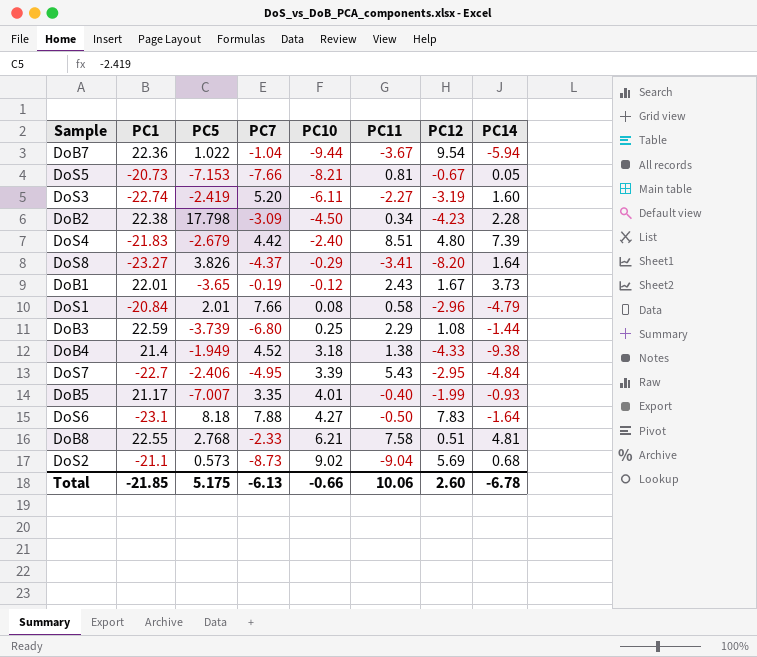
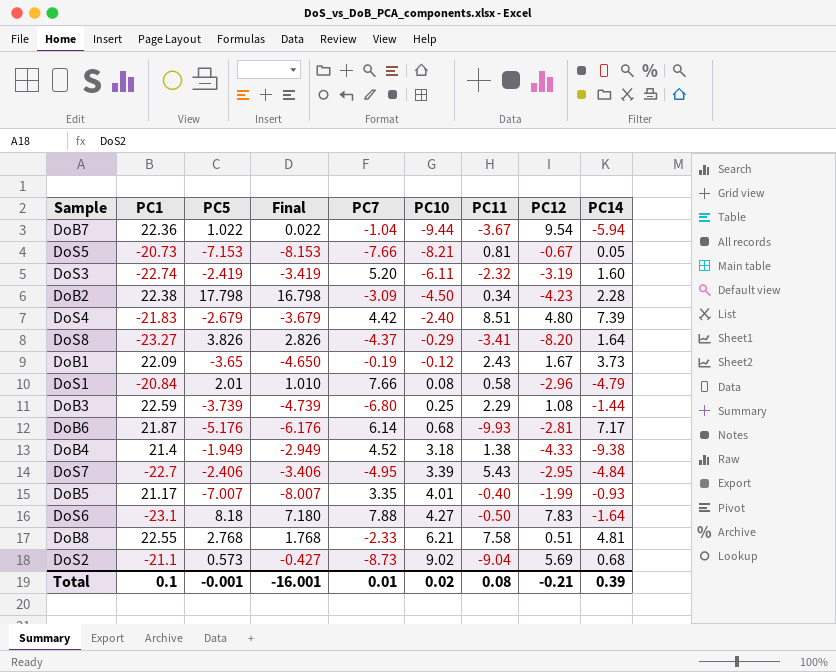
column Final | formula: none -> [PC5] - 1
DoS3 | PC11: -2.27 -> -2.32
DoB1 | PC1: 22.01 -> 22.09
row DoB6: none -> 21.87 | -5.176 | -6.176 | 6.14 | 0.68 | -9.93 | -2.81 | 7.17
Total | PC1: -21.85 -> 0.1
Total | PC5: 5.175 -> -0.001
Total | PC7: -6.13 -> 0.01
Total | PC10: -0.66 -> 0.02
Total | PC11: 10.06 -> 0.08
Total | PC12: 2.60 -> -0.21
Total | PC14: -6.78 -> 0.39

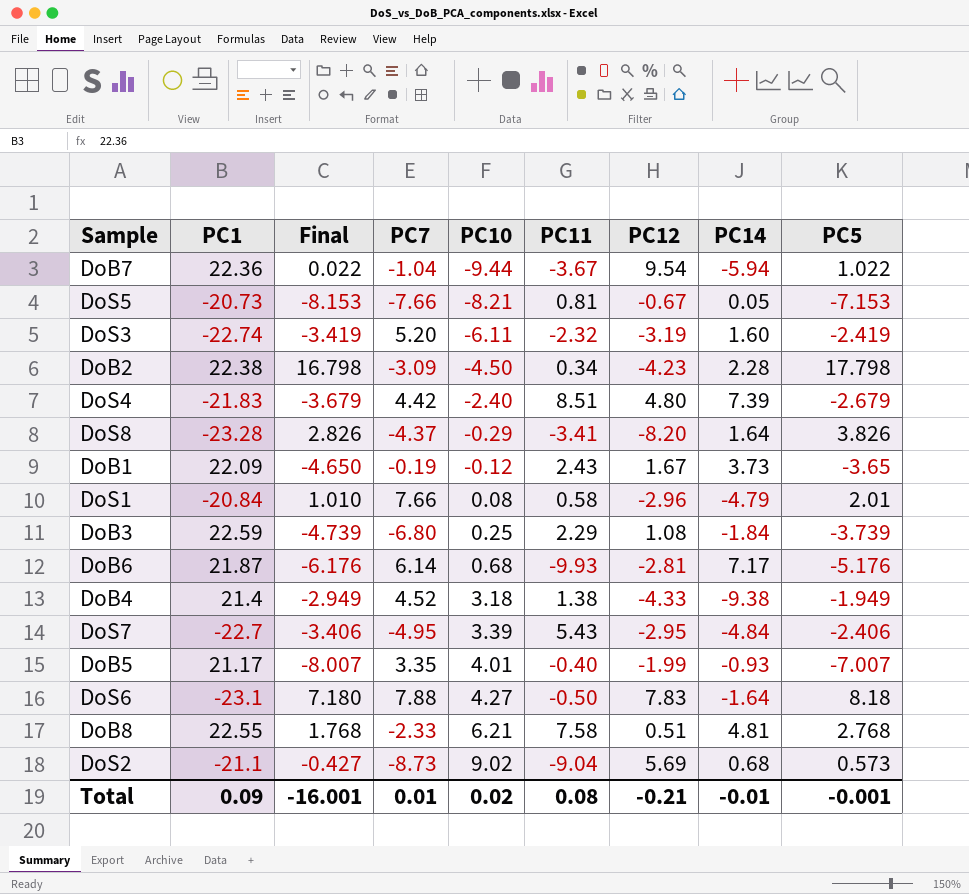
column PC5 | position: 3 -> 9
DoS8 | PC1: -23.27 -> -23.28
DoB3 | PC14: -1.44 -> -1.84
Total | PC1: 0.1 -> 0.09
Total | PC14: 0.39 -> -0.01

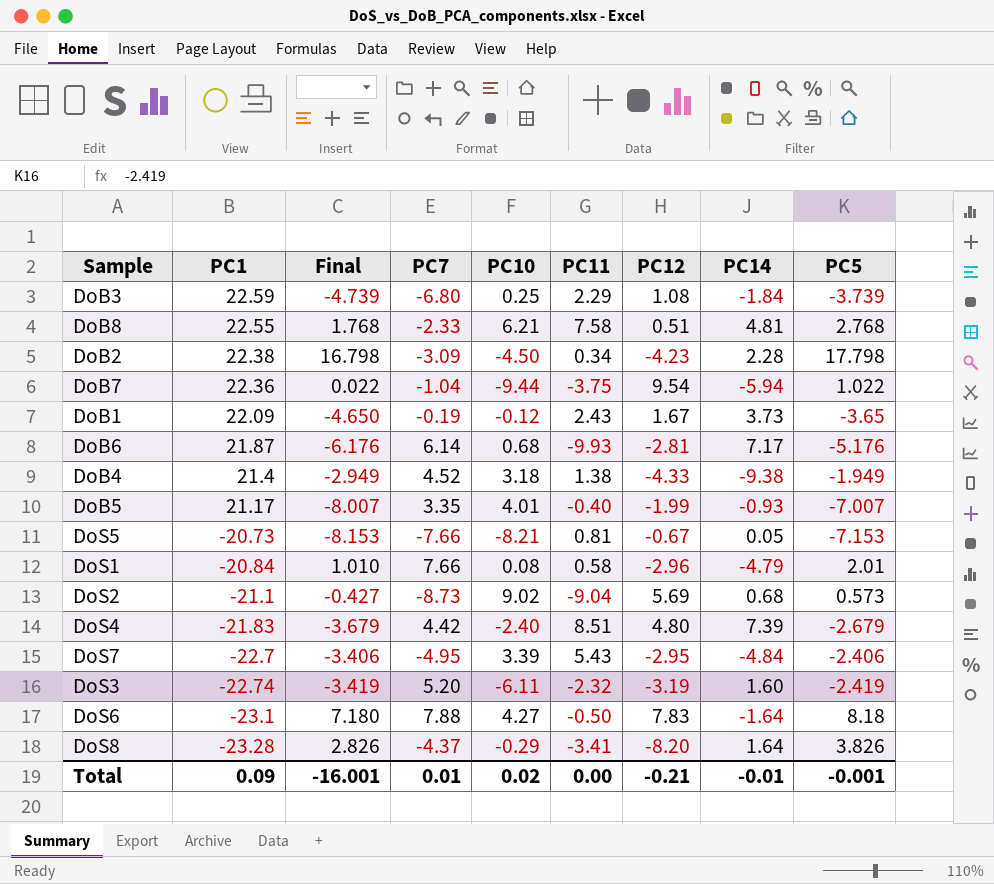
row order: PC10 ascending -> PC1 descending
DoB7 | PC11: -3.67 -> -3.75
Total | PC11: 0.08 -> 0.00

